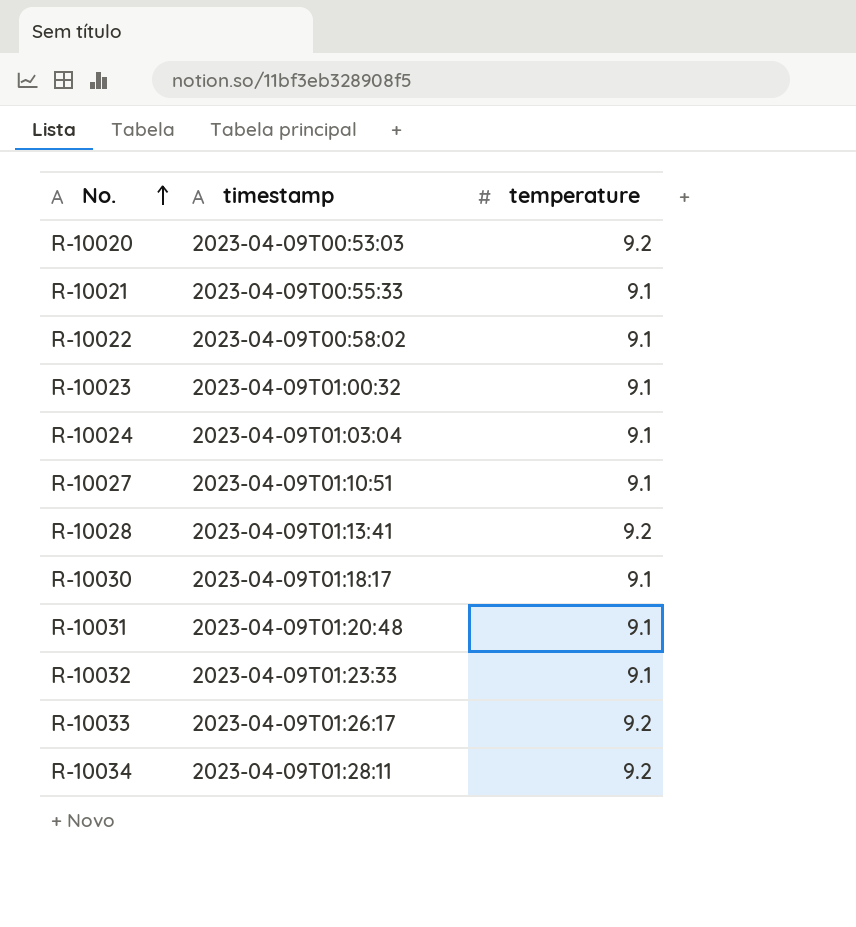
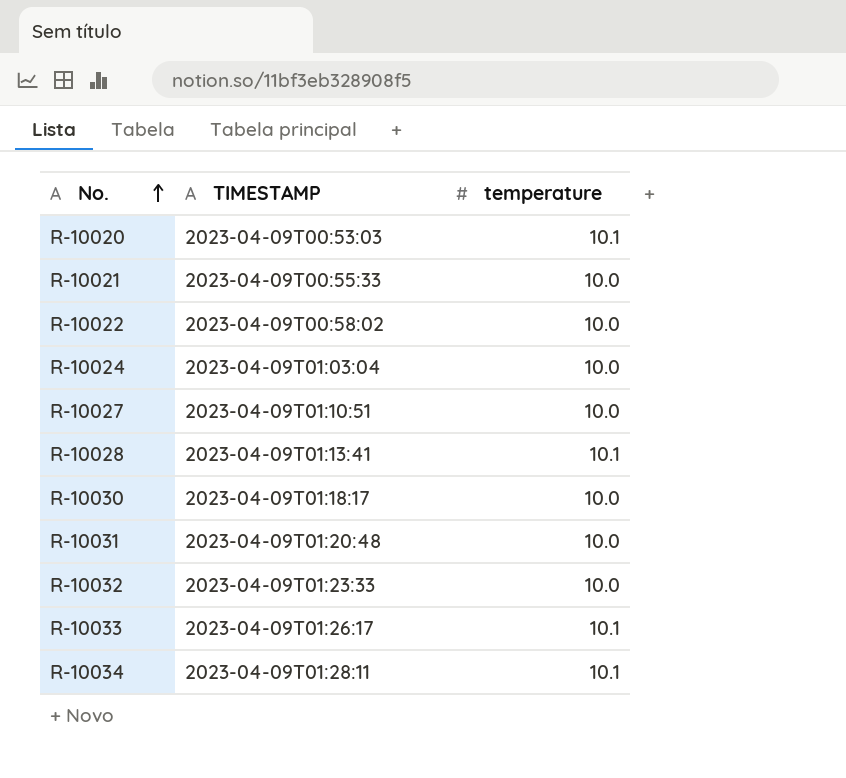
column name: timestamp -> TIMESTAMP
row R-10023: 2023-04-09T01:00:32 | 9.1 -> none
R-10020 | temperature: 9.2 -> 10.1
R-10021 | temperature: 9.1 -> 10.0
R-10022 | temperature: 9.1 -> 10.0
R-10024 | temperature: 9.1 -> 10.0
R-10027 | temperature: 9.1 -> 10.0
R-10028 | temperature: 9.2 -> 10.1
R-10030 | temperature: 9.1 -> 10.0
R-10031 | temperature: 9.1 -> 10.0
R-10032 | temperature: 9.1 -> 10.0
R-10033 | temperature: 9.2 -> 10.1
R-10034 | temperature: 9.2 -> 10.1

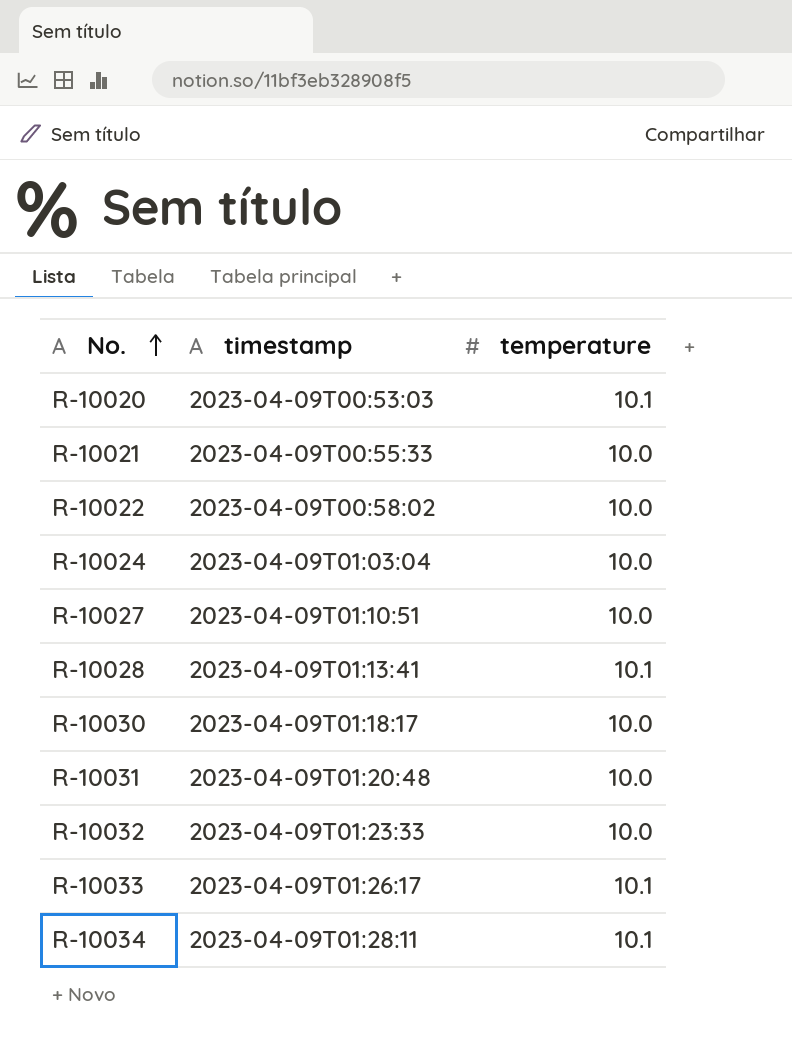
column name: TIMESTAMP -> timestamp

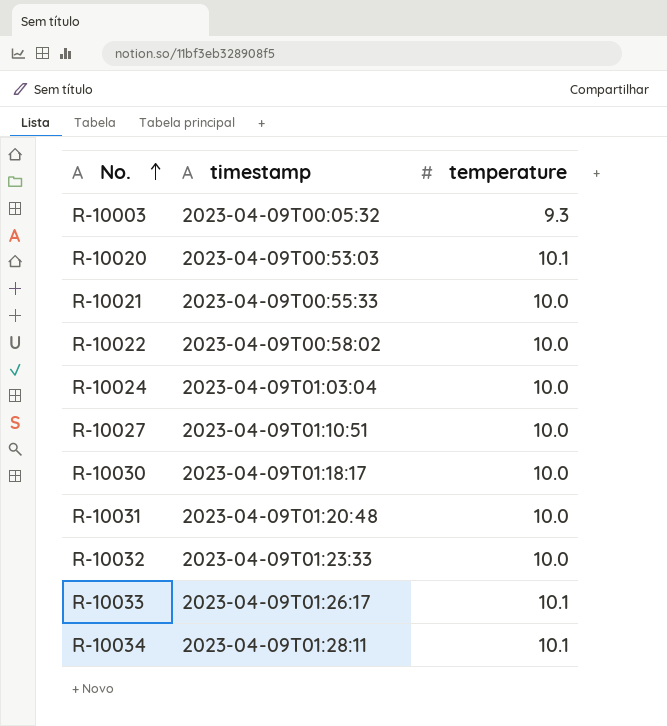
row R-10028: 2023-04-09T01:13:41 | 10.1 -> none
row R-10003: none -> 2023-04-09T00:05:32 | 9.3

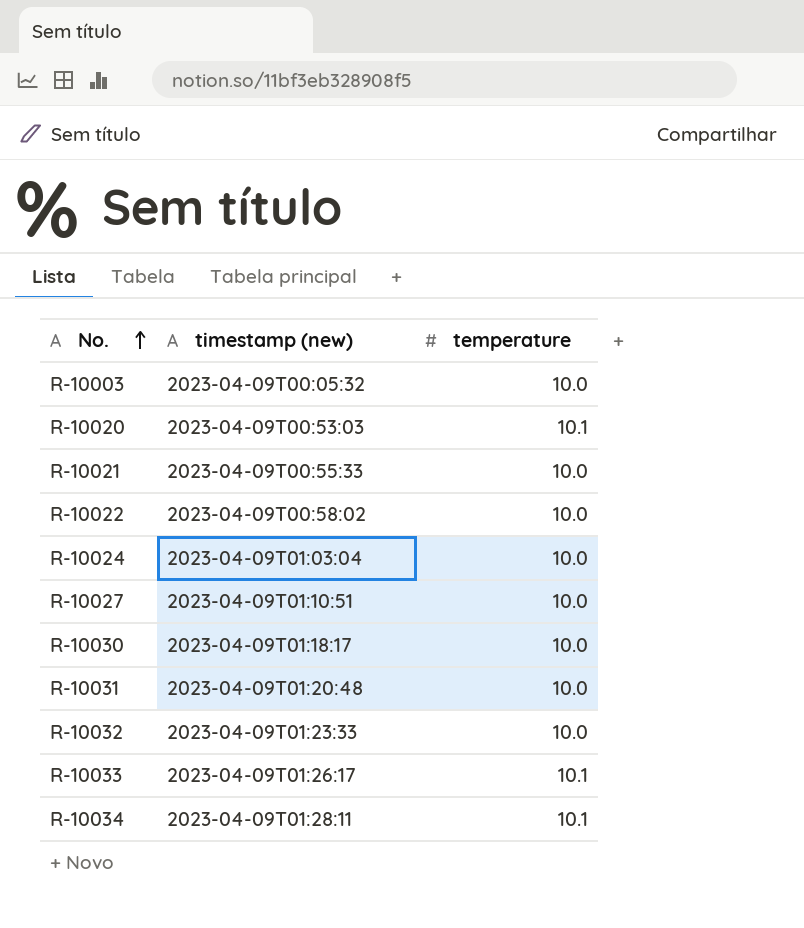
column name: timestamp -> timestamp (new)
R-10003 | temperature: 9.3 -> 10.0

